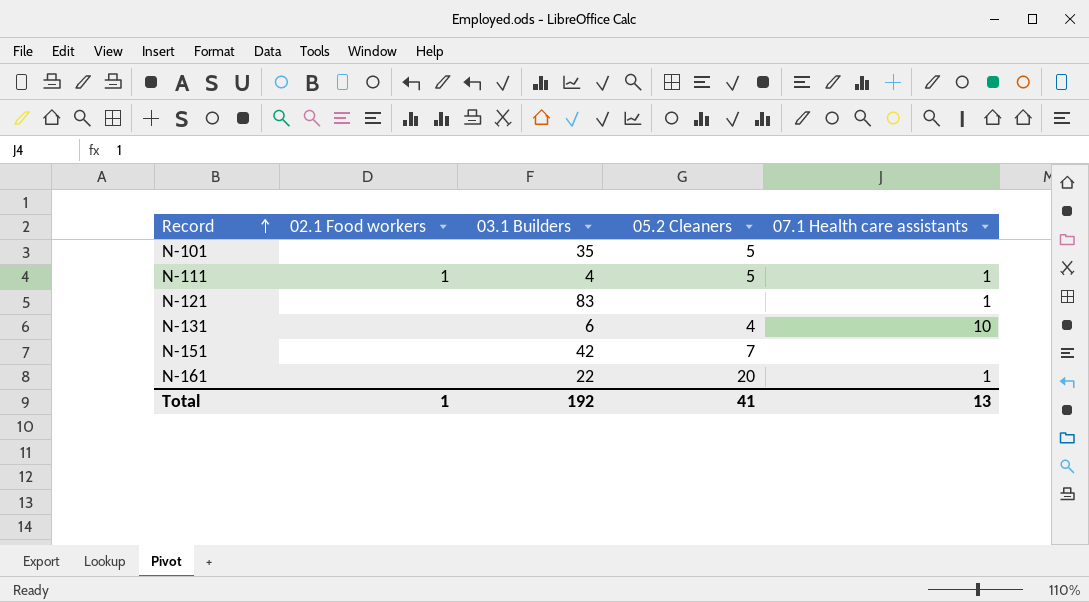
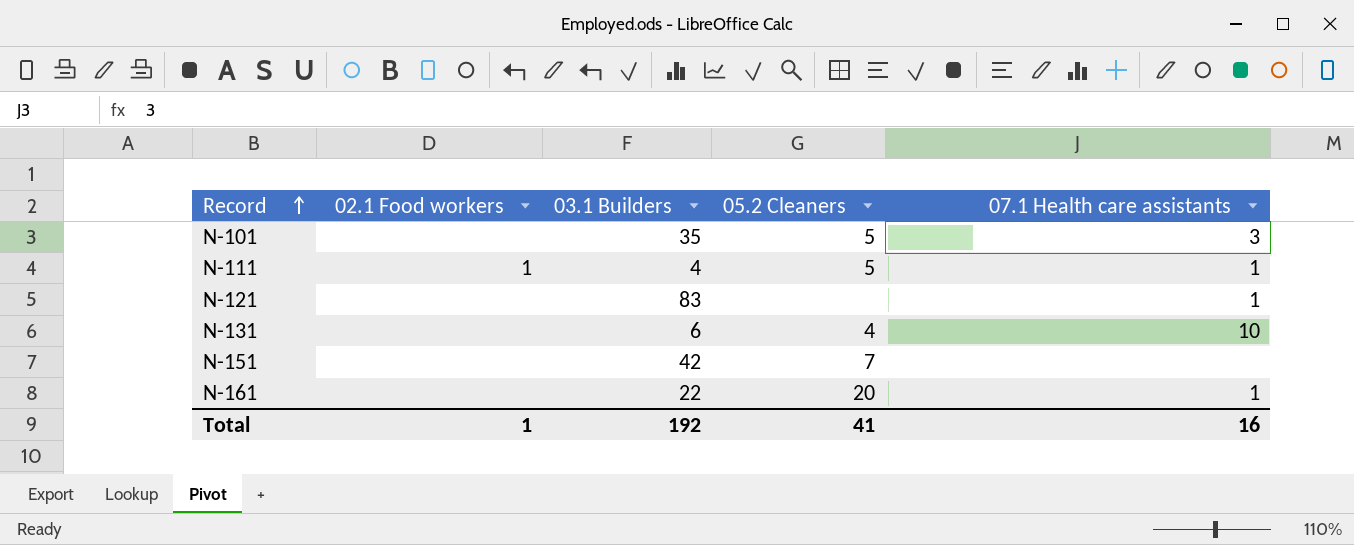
N-101 | 07.1 Health care assistants: none -> 3
Total | 07.1 Health care assistants: 13 -> 16

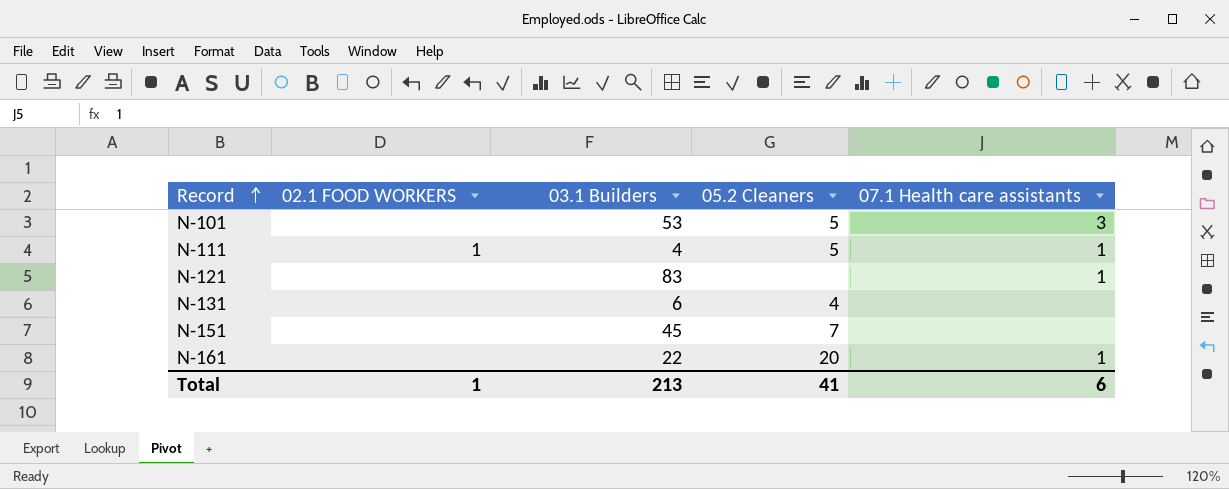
column name: 02.1 Food workers -> 02.1 FOOD WORKERS
N-101 | 03.1 Builders: 35 -> 53
N-131 | 07.1 Health care assistants: 10 -> none
N-151 | 03.1 Builders: 42 -> 45
Total | 03.1 Builders: 192 -> 213
Total | 07.1 Health care assistants: 16 -> 6

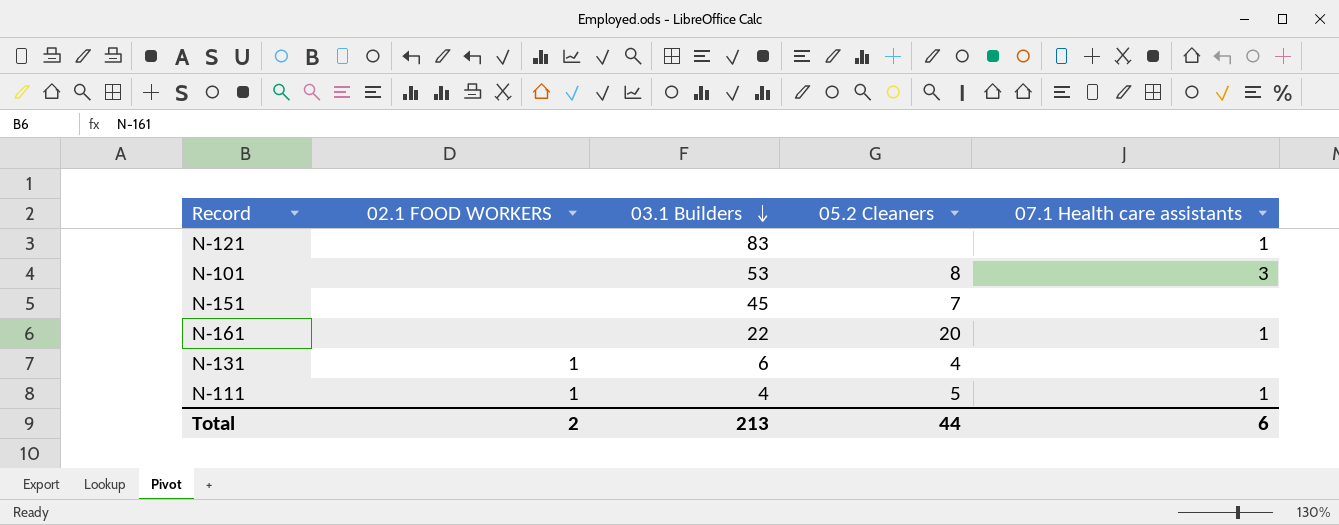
row order: Record ascending -> 03.1 Builders descending
N-101 | 05.2 Cleaners: 5 -> 8
N-131 | 02.1 FOOD WORKERS: none -> 1
Total | 02.1 FOOD WORKERS: 1 -> 2
Total | 05.2 Cleaners: 41 -> 44

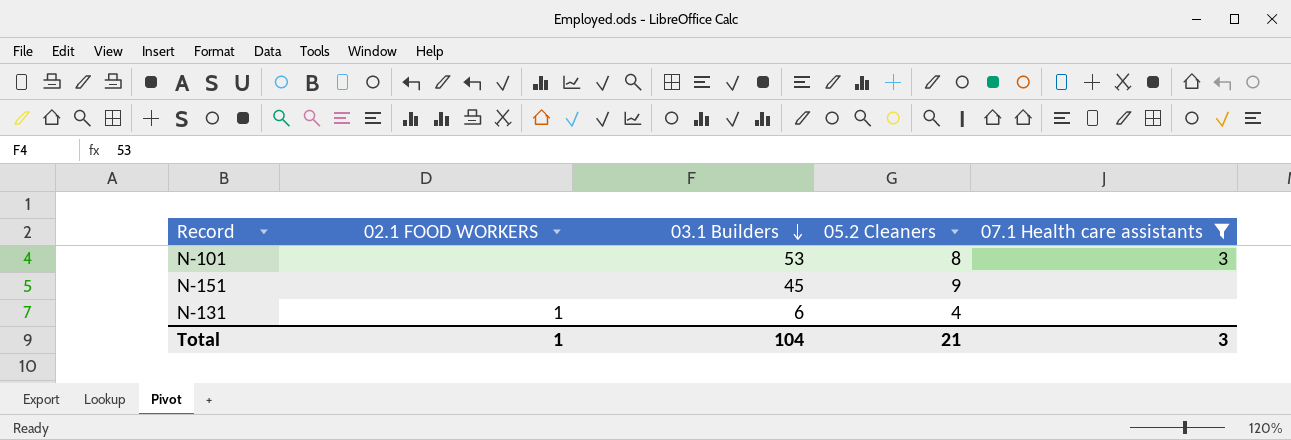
filter: none -> 07.1 Health care assistants != 1
N-151 | 05.2 Cleaners: 7 -> 9
Total | 02.1 FOOD WORKERS: 2 -> 1
Total | 03.1 Builders: 213 -> 104
Total | 05.2 Cleaners: 44 -> 21
Total | 07.1 Health care assistants: 6 -> 3

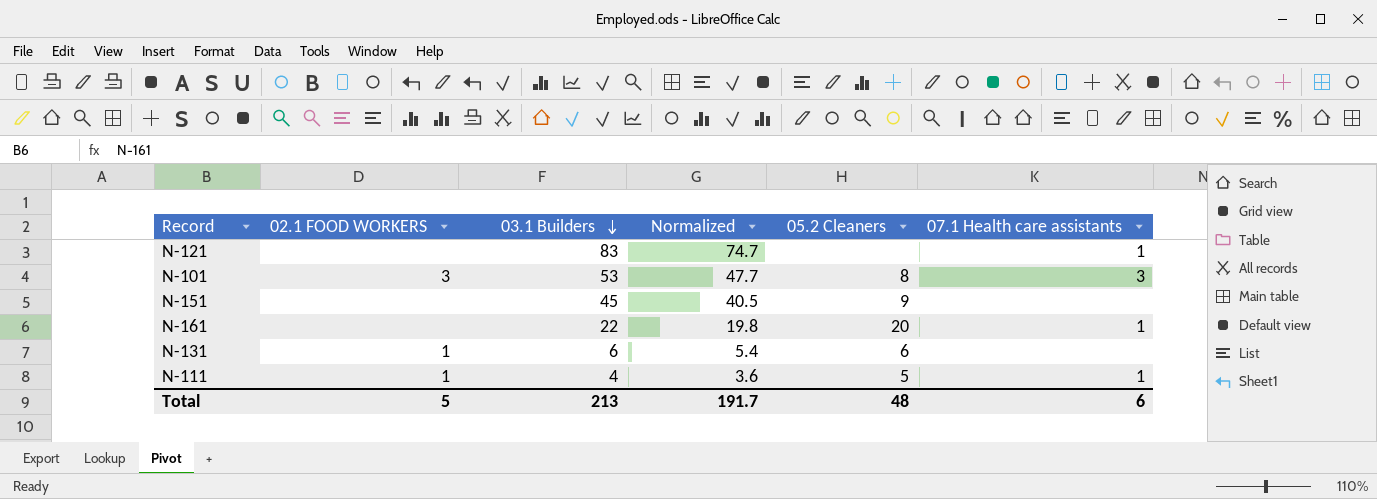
filter: 07.1 Health care assistants != 1 -> none
column Normalized | formula: none -> [03.1 Builders] * 0.9
N-101 | 02.1 FOOD WORKERS: none -> 3
N-131 | 05.2 Cleaners: 4 -> 6
Total | 02.1 FOOD WORKERS: 1 -> 5
Total | 03.1 Builders: 104 -> 213
Total | 05.2 Cleaners: 21 -> 48
Total | 07.1 Health care assistants: 3 -> 6

